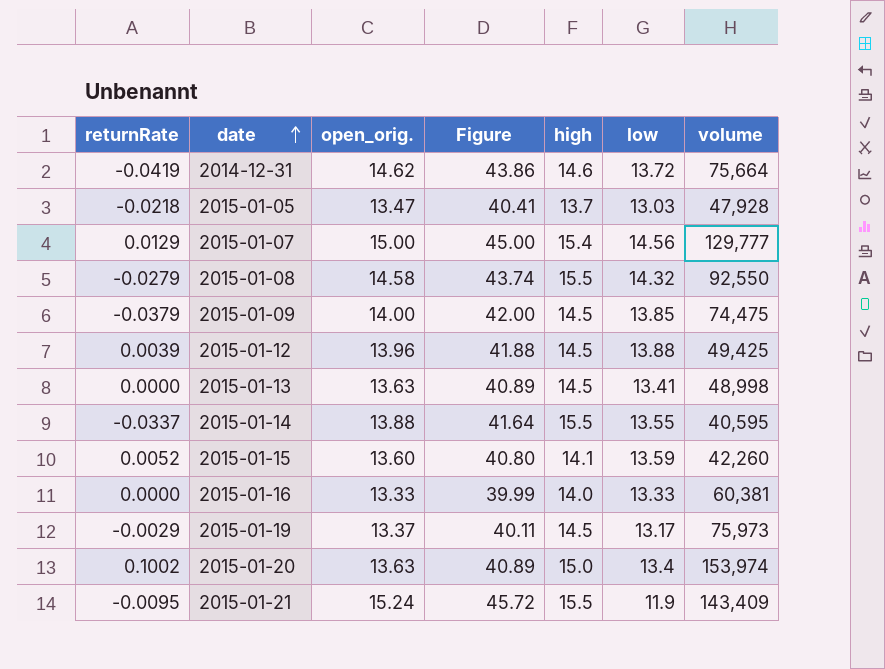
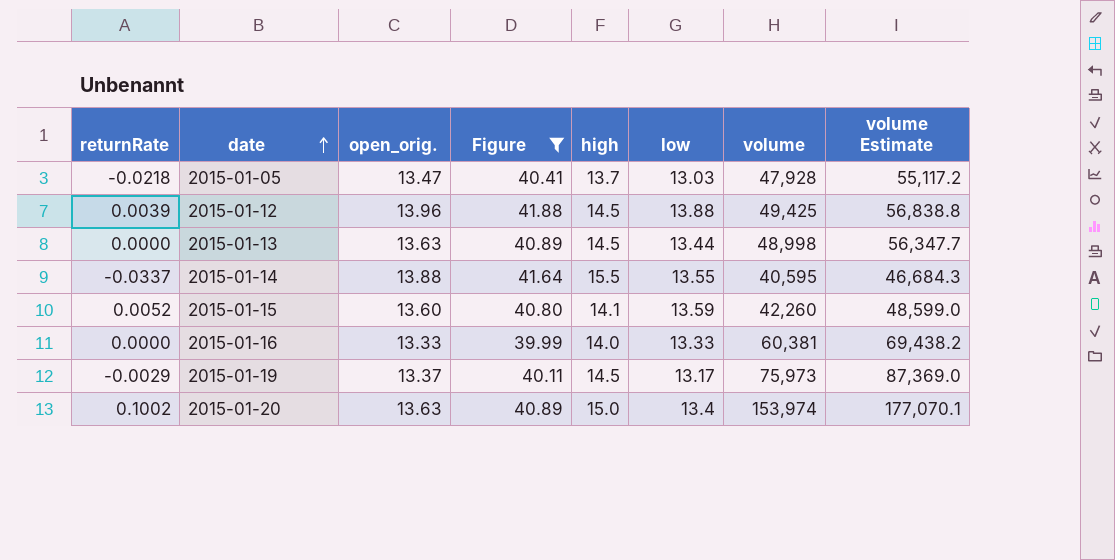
filter: none -> Figure <= 41.88
column volume Estimate | formula: none -> [volume] * 1.15
2015-01-13 | low: 13.41 -> 13.44

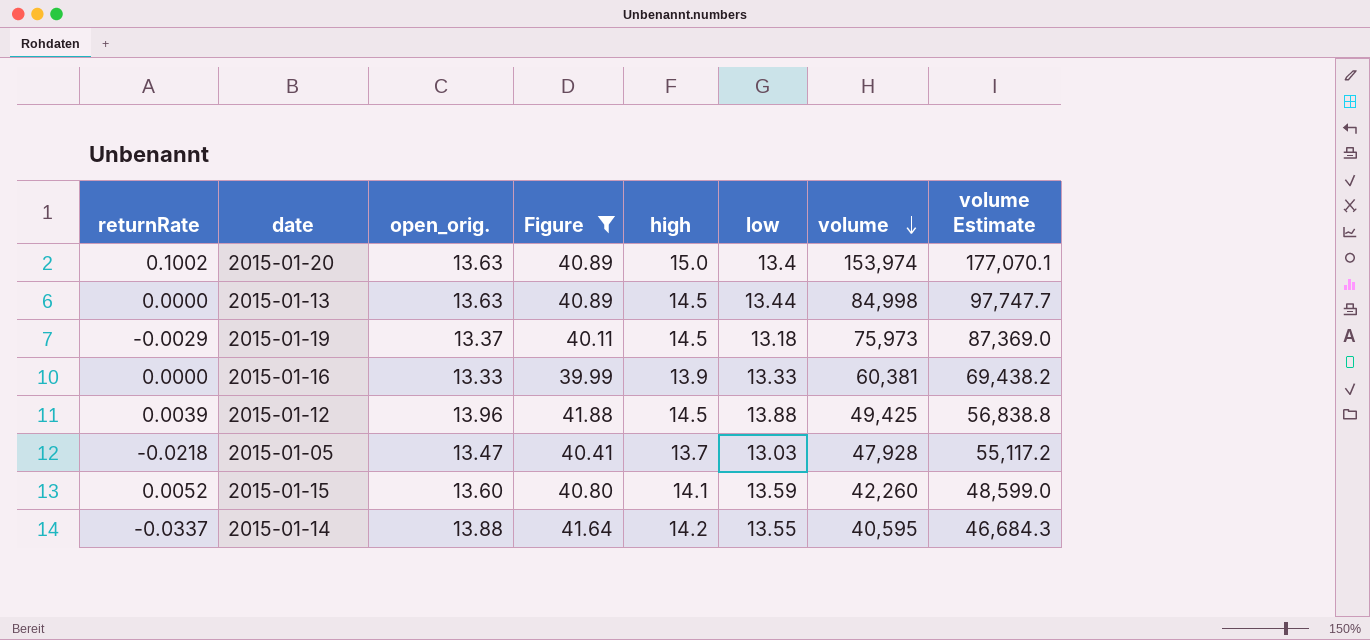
row order: date ascending -> volume descending
2015-01-13 | volume: 48,998 -> 84,998
2015-01-13 | volume Estimate: 56,347.7 -> 97,747.7
2015-01-19 | low: 13.17 -> 13.18
2015-01-16 | high: 14.0 -> 13.9
2015-01-14 | high: 15.5 -> 14.2

